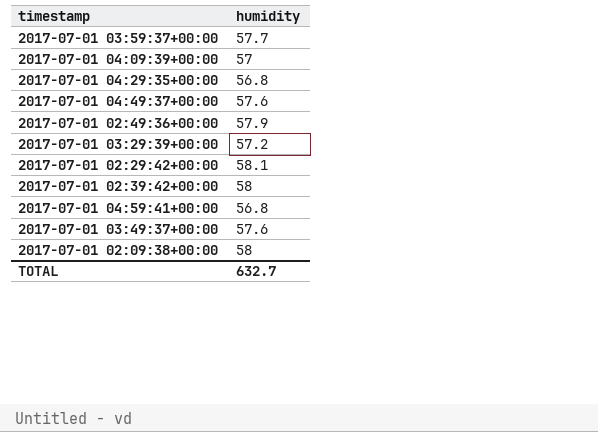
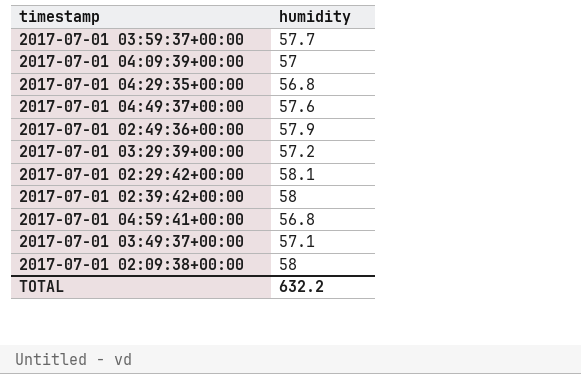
2017-07-01 03:49:37+00:00 | humidity: 57.6 -> 57.1
TOTAL | humidity: 632.7 -> 632.2

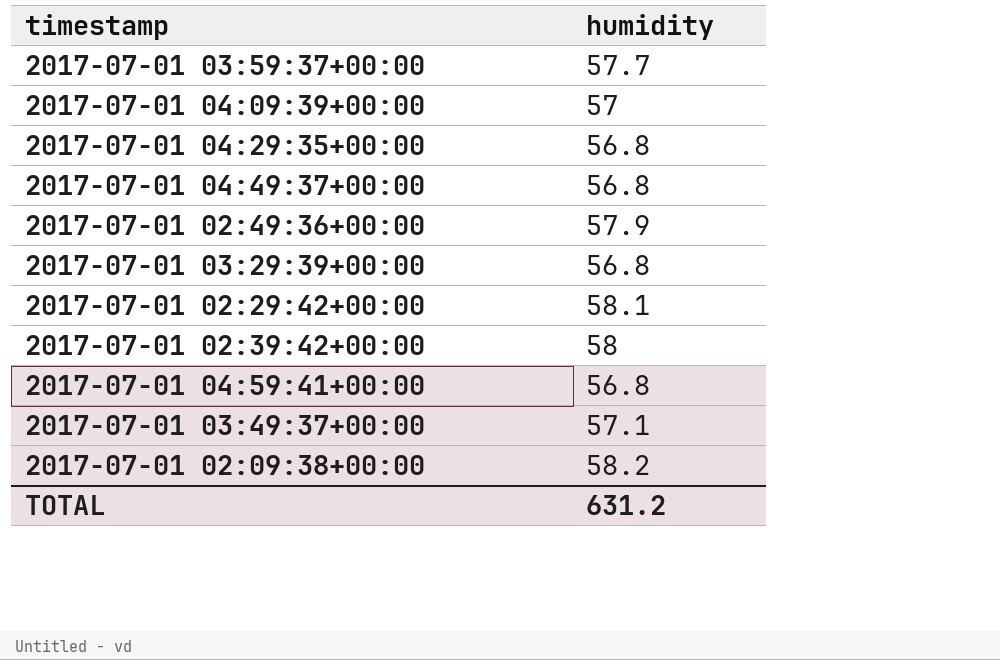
2017-07-01 04:49:37+00:00 | humidity: 57.6 -> 56.8
2017-07-01 03:29:39+00:00 | humidity: 57.2 -> 56.8
2017-07-01 02:09:38+00:00 | humidity: 58 -> 58.2
TOTAL | humidity: 632.2 -> 631.2

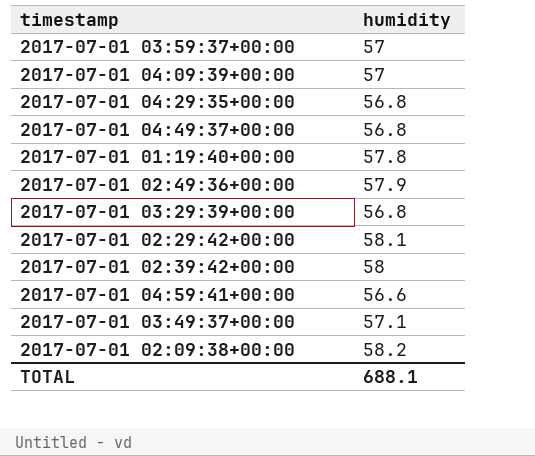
2017-07-01 03:59:37+00:00 | humidity: 57.7 -> 57
row 2017-07-01 01:19:40+00:00: none -> 57.8
2017-07-01 04:59:41+00:00 | humidity: 56.8 -> 56.6
TOTAL | humidity: 631.2 -> 688.1

